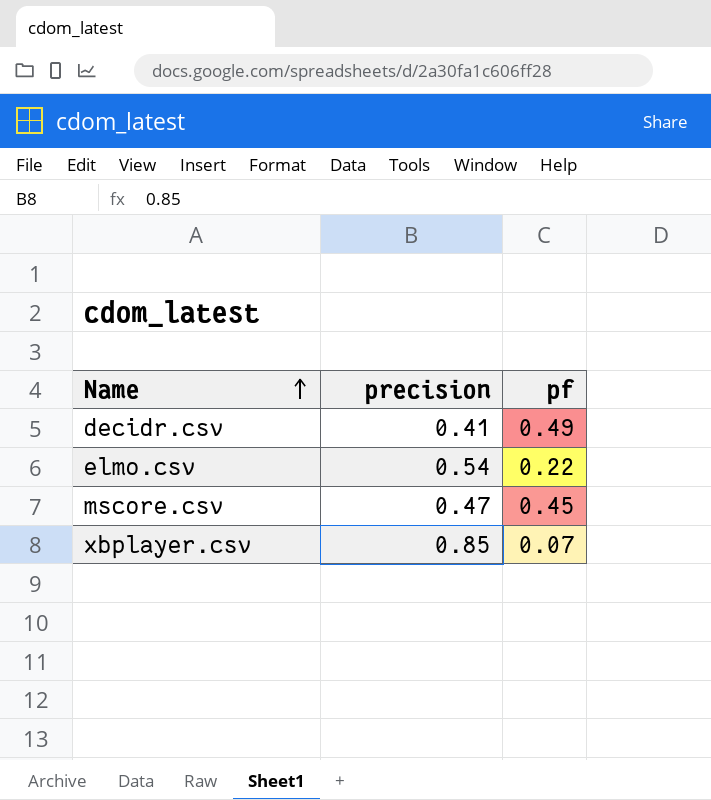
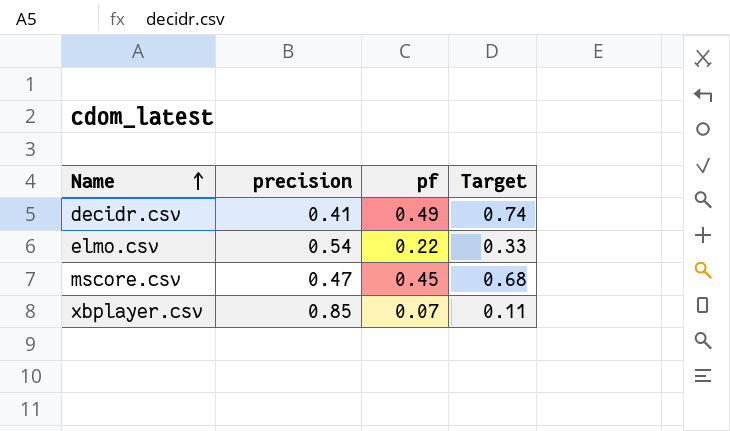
column Target | formula: none -> [pf] * 1.5

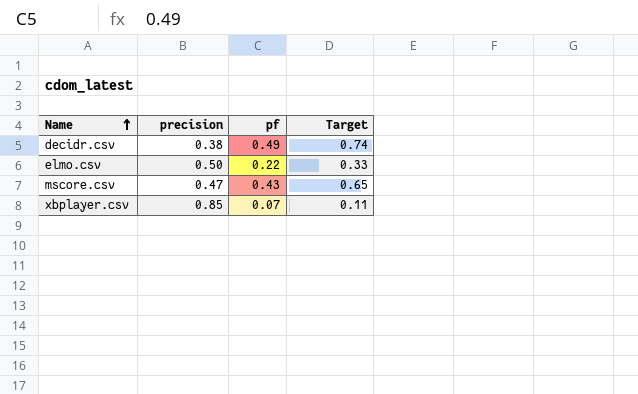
decidr.csv | precision: 0.41 -> 0.38
elmo.csv | precision: 0.54 -> 0.50
mscore.csv | pf: 0.45 -> 0.43
mscore.csv | Target: 0.68 -> 0.65

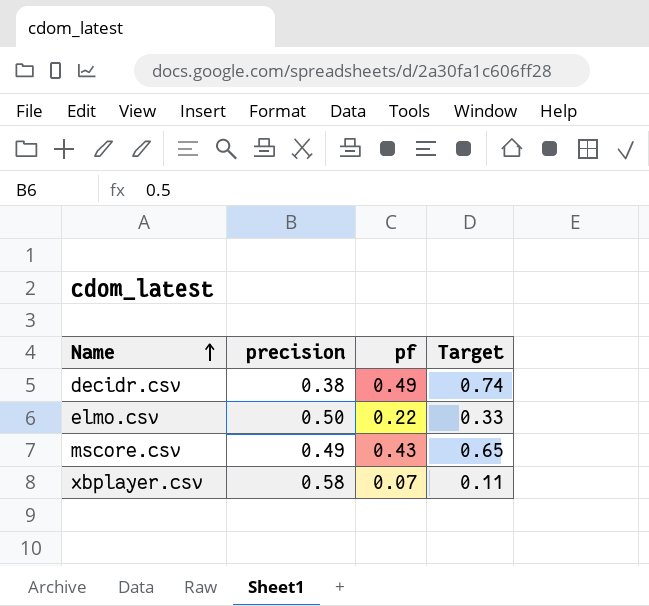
mscore.csv | precision: 0.47 -> 0.49
xbplayer.csv | precision: 0.85 -> 0.58

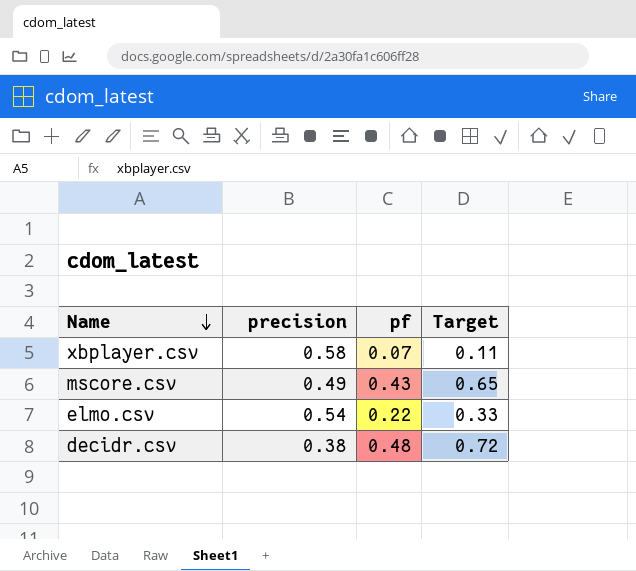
row order: Name ascending -> Name descending
elmo.csv | precision: 0.50 -> 0.54
decidr.csv | pf: 0.49 -> 0.48
decidr.csv | Target: 0.74 -> 0.72

